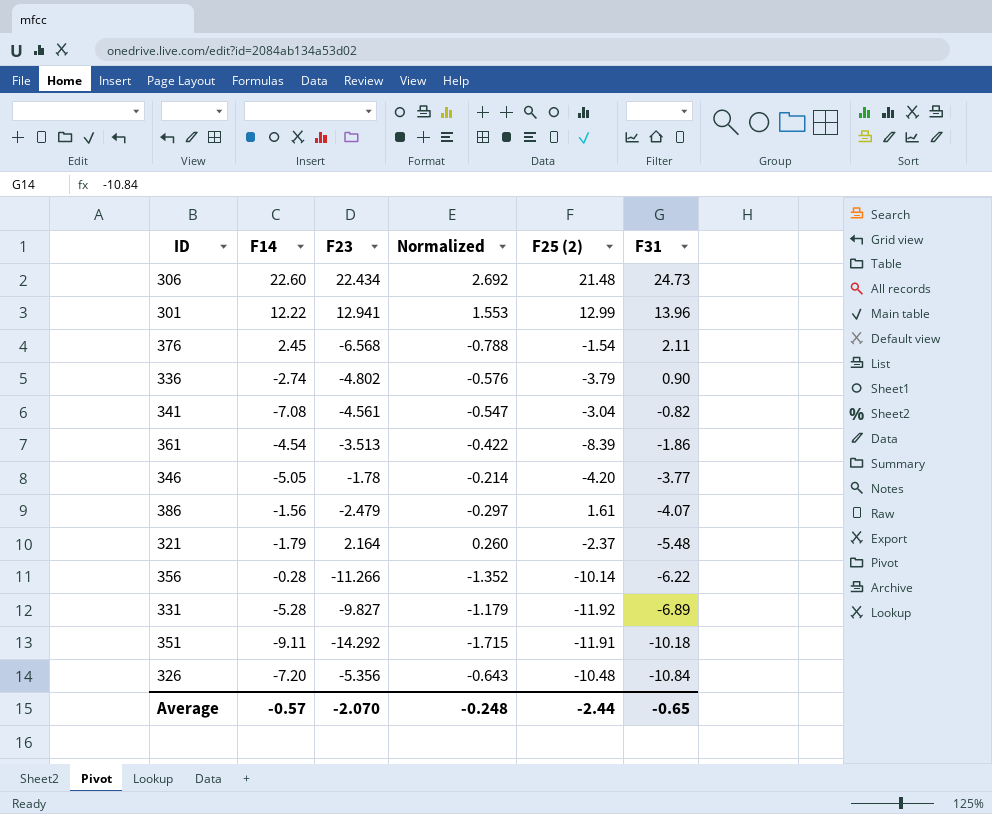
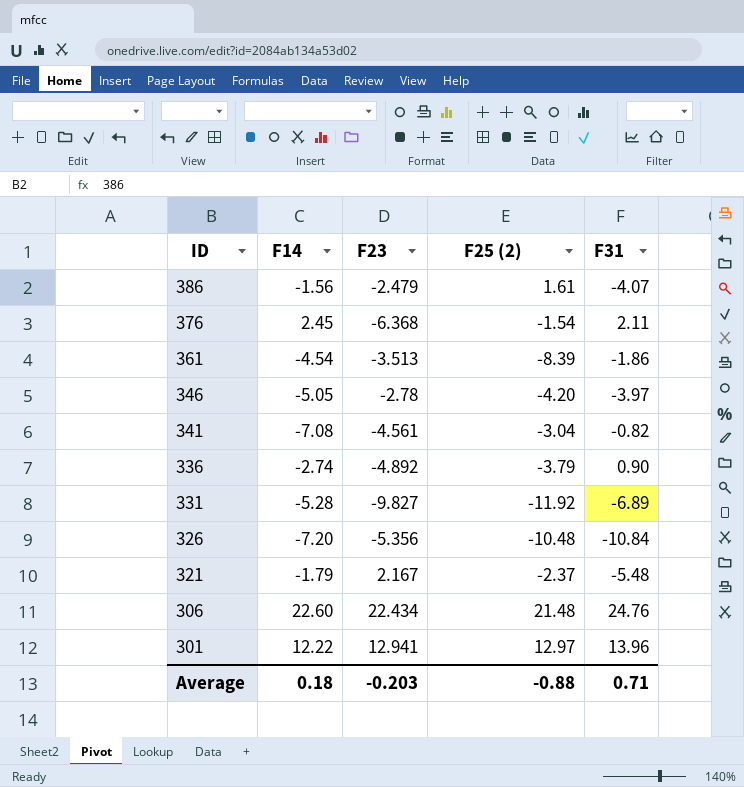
row order: F31 descending -> ID descending
column Normalized | formula: [F23] * 0.12 -> none
row 356: -0.28 | -11.266 | -1.352 | -10.14 | -6.22 -> none
row 351: -9.11 | -14.292 | -1.715 | -11.91 | -10.18 -> none
376 | F23: -6.568 -> -6.368
346 | F23: -1.78 -> -2.78
346 | F31: -3.77 -> -3.97
336 | F23: -4.802 -> -4.892
321 | F23: 2.164 -> 2.167
306 | F31: 24.73 -> 24.76
301 | F25 (2): 12.99 -> 12.97
Average | F14: -0.57 -> 0.18
Average | F23: -2.070 -> -0.203
Average | F25 (2): -2.44 -> -0.88
Average | F31: -0.65 -> 0.71

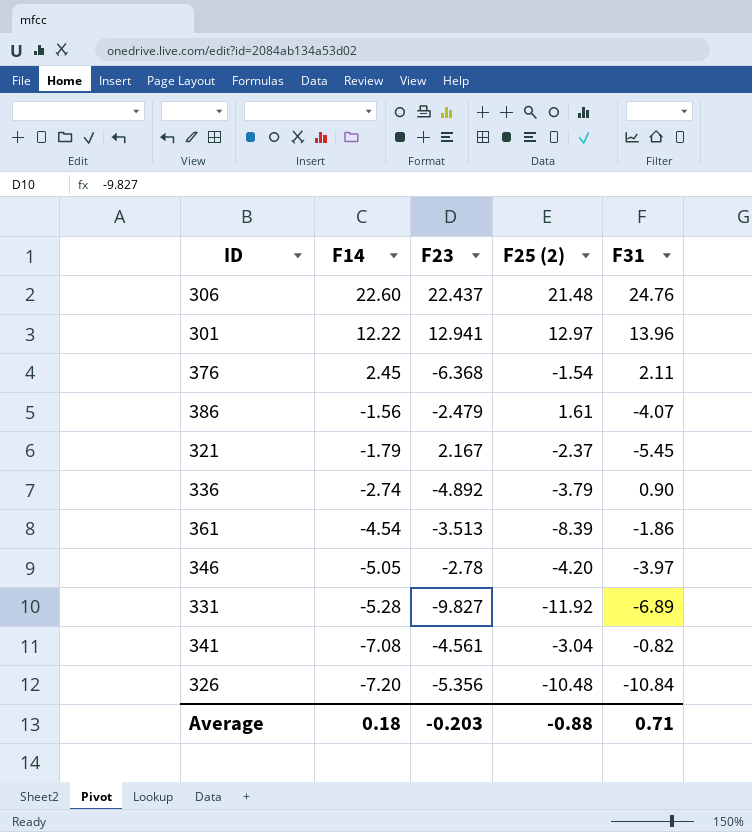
row order: ID descending -> F14 descending
306 | F23: 22.434 -> 22.437
321 | F31: -5.48 -> -5.45

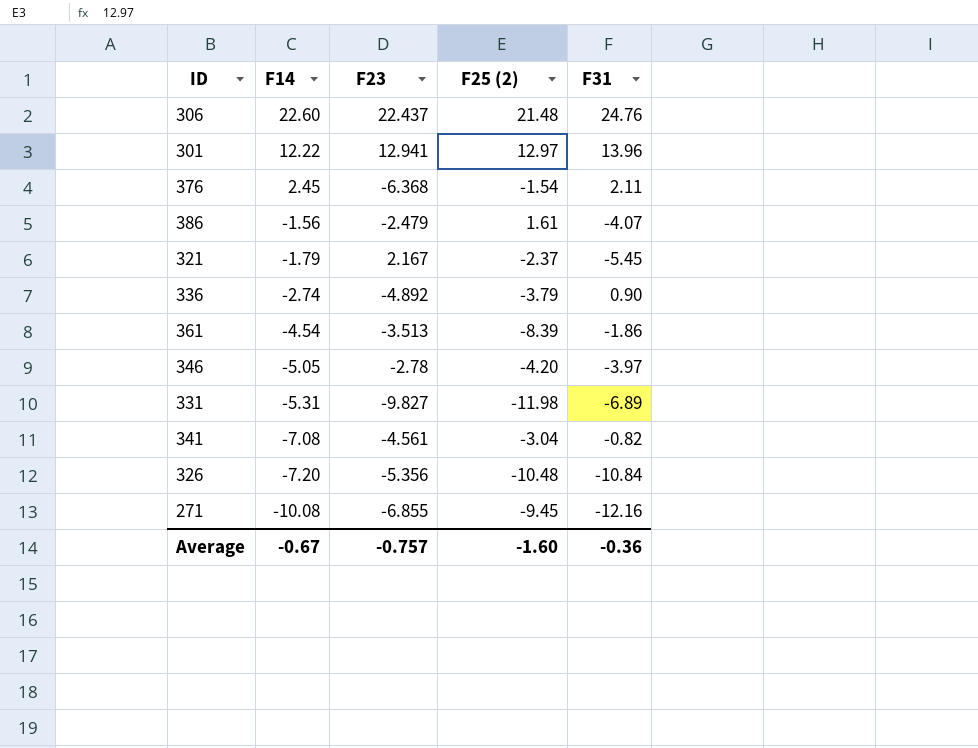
331 | F14: -5.28 -> -5.31
331 | F25 (2): -11.92 -> -11.98
row 271: none -> -10.08 | -6.855 | -9.45 | -12.16
Average | F14: 0.18 -> -0.67
Average | F23: -0.203 -> -0.757
Average | F25 (2): -0.88 -> -1.60
Average | F31: 0.71 -> -0.36

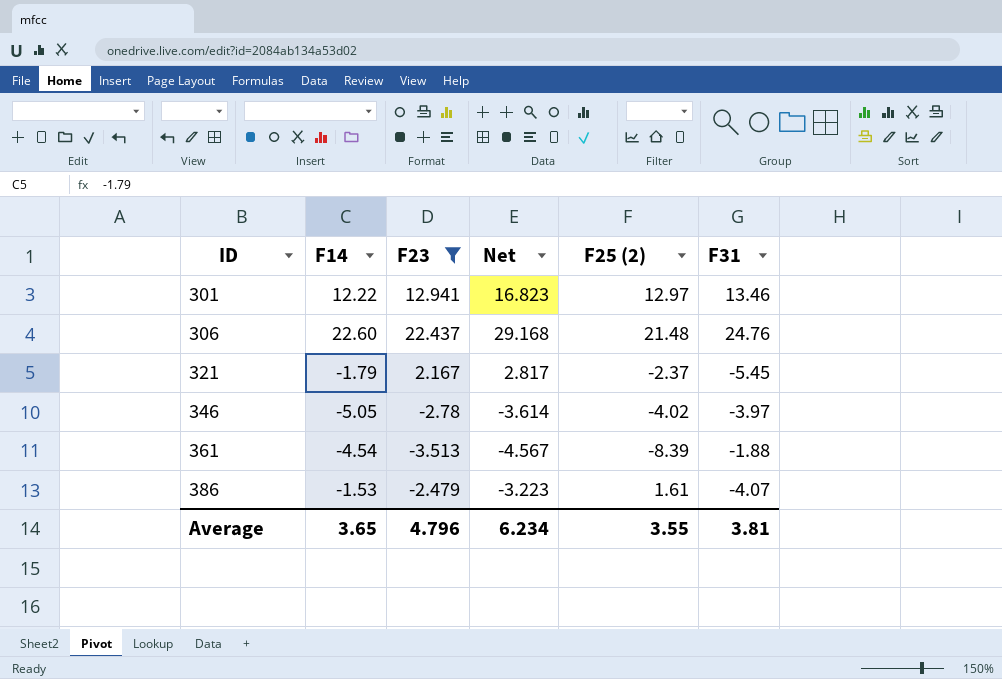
filter: none -> F23 >= -3.513
row order: F14 descending -> ID ascending
column Net | formula: none -> [F23] * 1.3
301 | F31: 13.96 -> 13.46
346 | F25 (2): -4.20 -> -4.02
361 | F31: -1.86 -> -1.88
386 | F14: -1.56 -> -1.53
Average | F14: -0.67 -> 3.65
Average | F23: -0.757 -> 4.796
Average | F25 (2): -1.60 -> 3.55
Average | F31: -0.36 -> 3.81

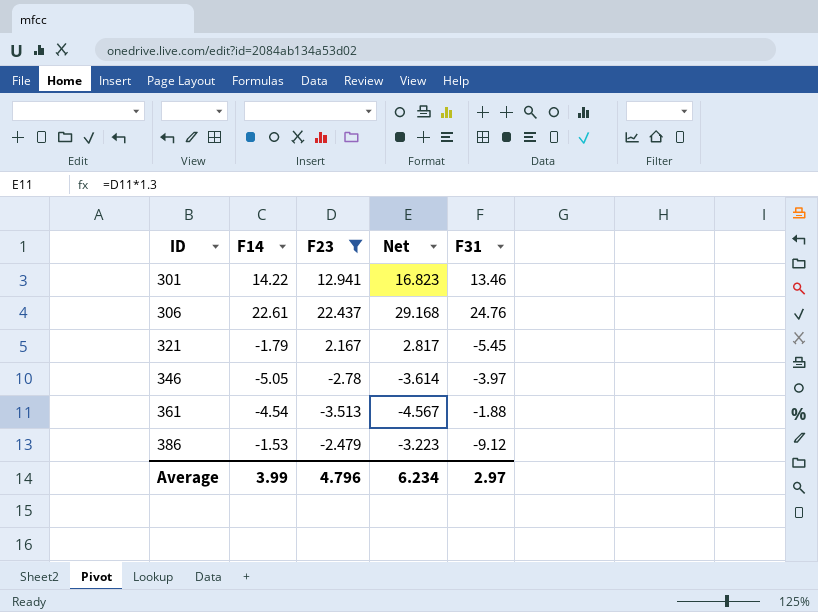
column F25 (2) | position: 5 -> none
301 | F14: 12.22 -> 14.22
306 | F14: 22.60 -> 22.61
386 | F31: -4.07 -> -9.12
Average | F14: 3.65 -> 3.99
Average | F31: 3.81 -> 2.97

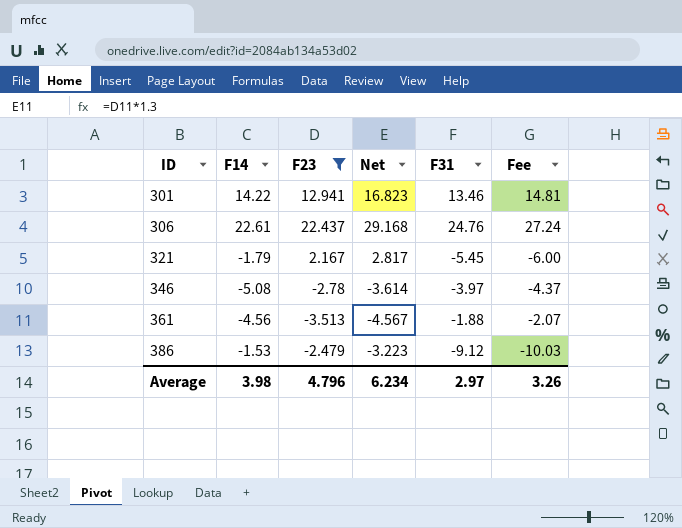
column Fee | formula: none -> [F31] * 1.1
346 | F14: -5.05 -> -5.08
361 | F14: -4.54 -> -4.56
Average | F14: 3.99 -> 3.98

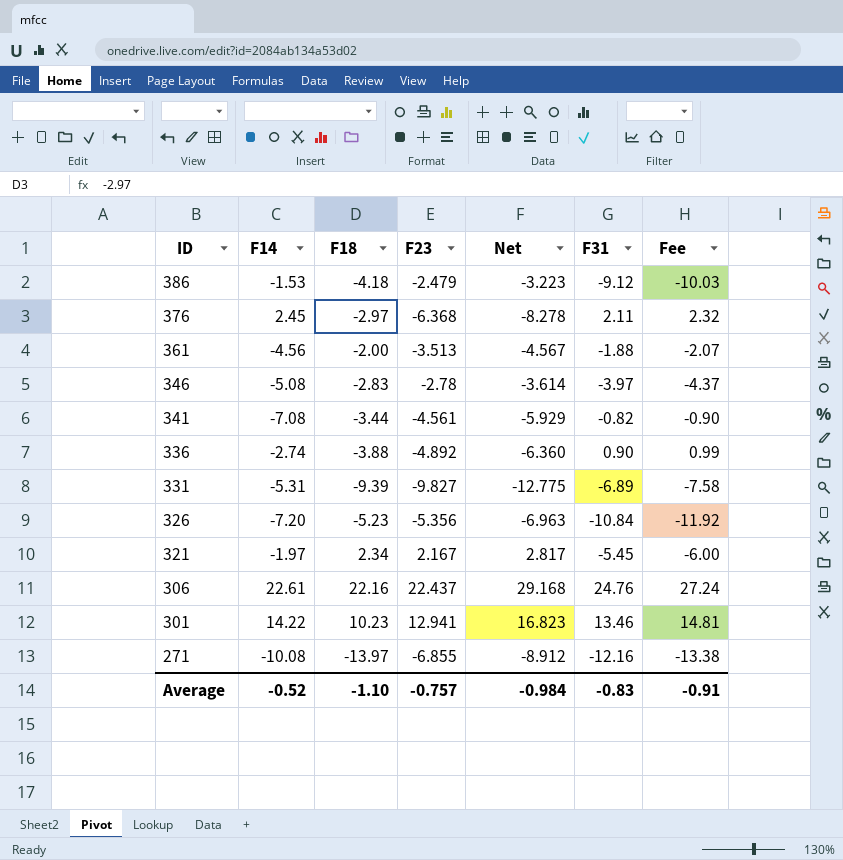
filter: F23 >= -3.513 -> none
row order: ID ascending -> ID descending
column F18 | position: none -> 3
321 | F14: -1.79 -> -1.97
Average | F14: 3.98 -> -0.52
Average | F23: 4.796 -> -0.757
Average | Net: 6.234 -> -0.984
Average | F31: 2.97 -> -0.83
Average | Fee: 3.26 -> -0.91

